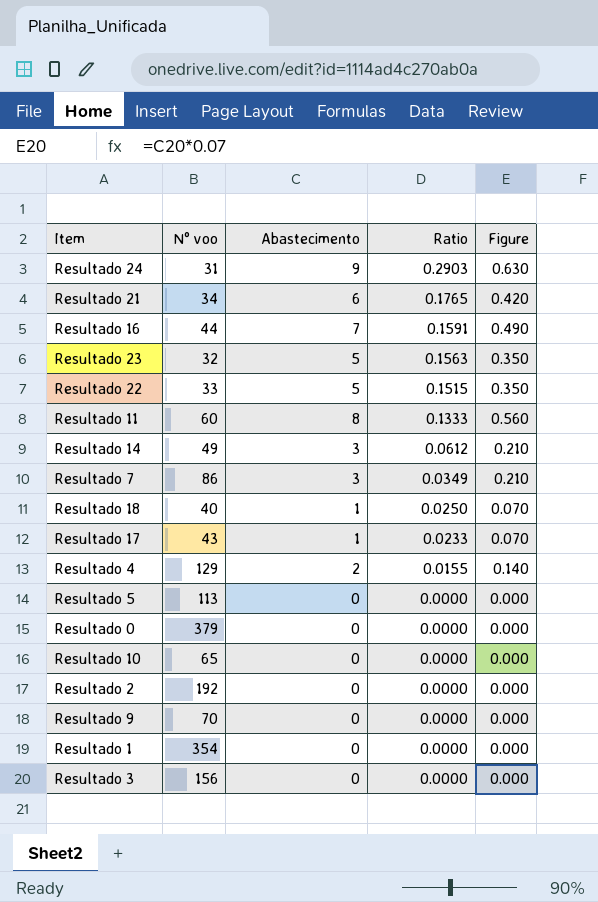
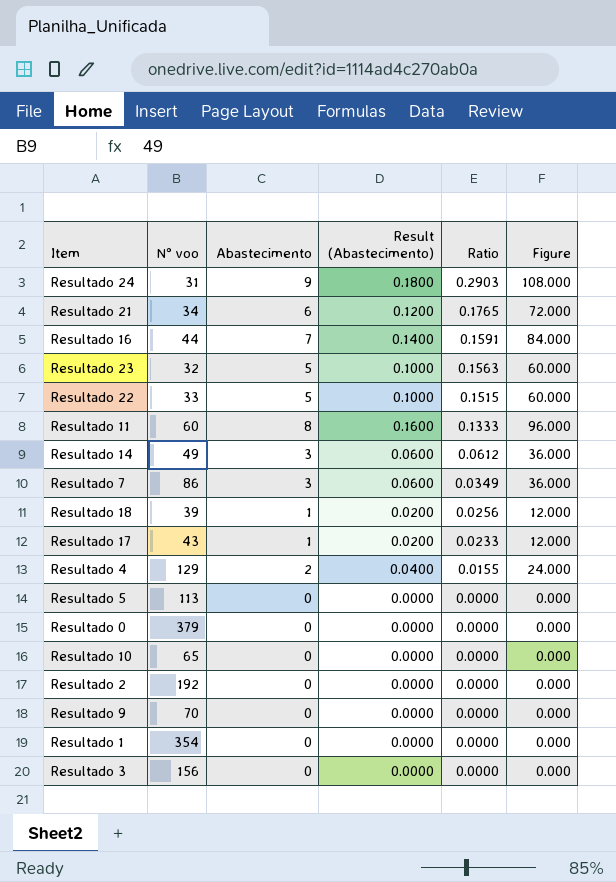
column Result (Abastecimento) | formula: none -> [Abastecimento] * 0.02
column Figure | formula: [Abastecimento] * 0.07 -> [Abastecimento] * 12
Resultado 18 | N° voo: 40 -> 39
Resultado 18 | Ratio: 0.0250 -> 0.0256

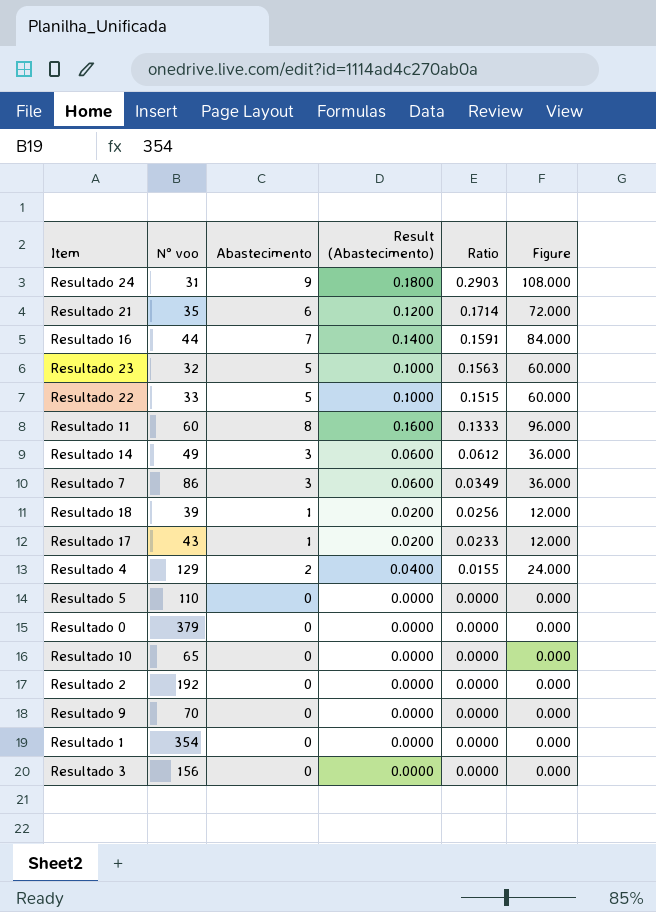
Resultado 21 | N° voo: 34 -> 35
Resultado 21 | Ratio: 0.1765 -> 0.1714
Resultado 5 | N° voo: 113 -> 110

